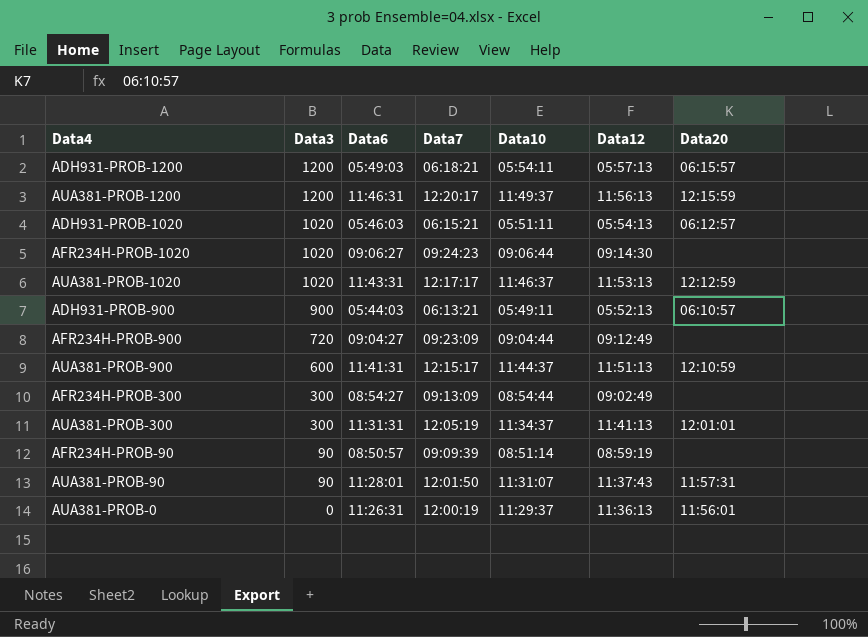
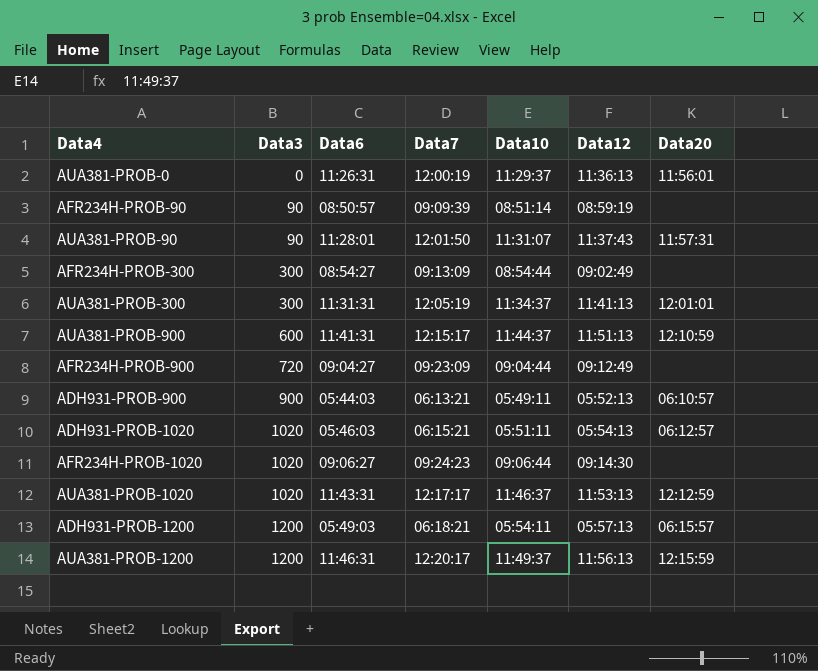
row order: Data3 descending -> Data3 ascending

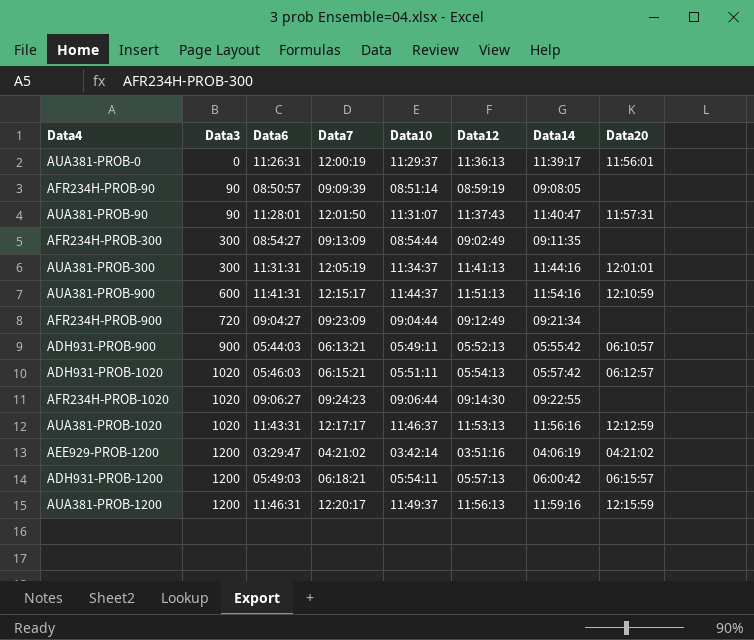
column Data14 | position: none -> 7
row AEE929-PROB-1200: none -> 1200 | 03:29:47 | 04:21:02 | 03:42:14 | 03:51:16 | 04:06:19 | 04:21:02

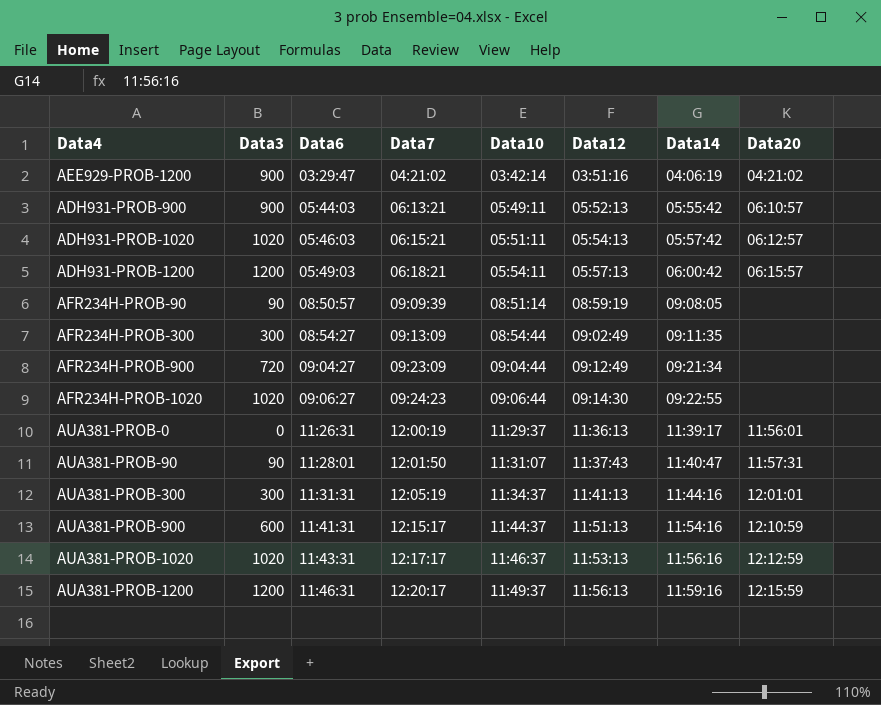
row order: Data3 ascending -> Data6 ascending
AEE929-PROB-1200 | Data3: 1200 -> 900

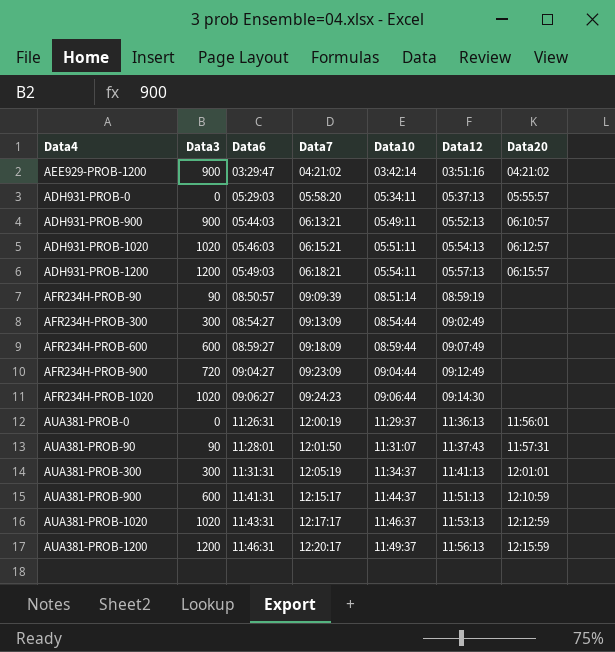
column Data14 | position: 7 -> none
row ADH931-PROB-0: none -> 0 | 05:29:03 | 05:58:20 | 05:34:11 | 05:37:13 | 05:55:57
row AFR234H-PROB-600: none -> 600 | 08:59:27 | 09:18:09 | 08:59:44 | 09:07:49 | none

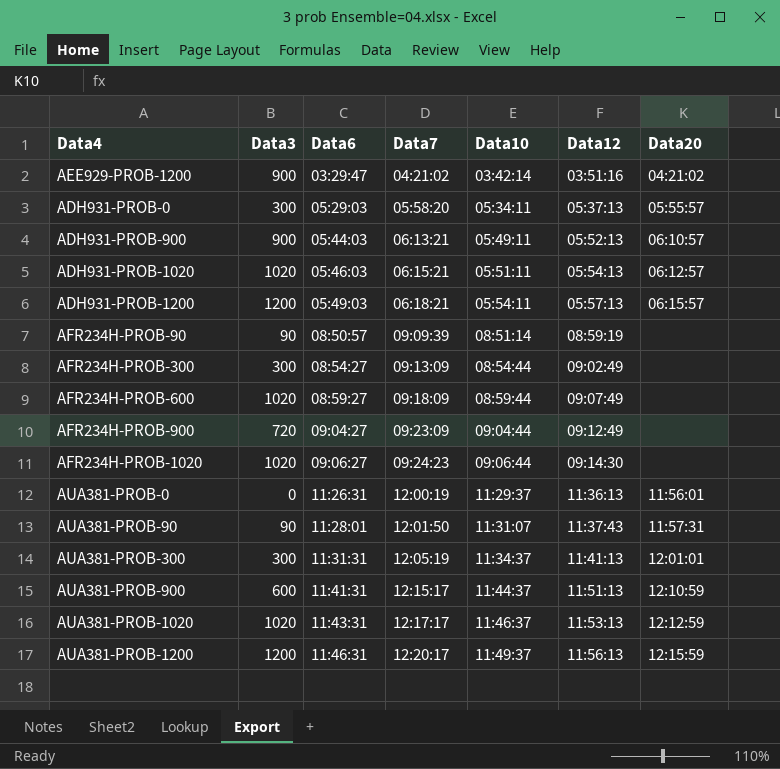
ADH931-PROB-0 | Data3: 0 -> 300
AFR234H-PROB-600 | Data3: 600 -> 1020

